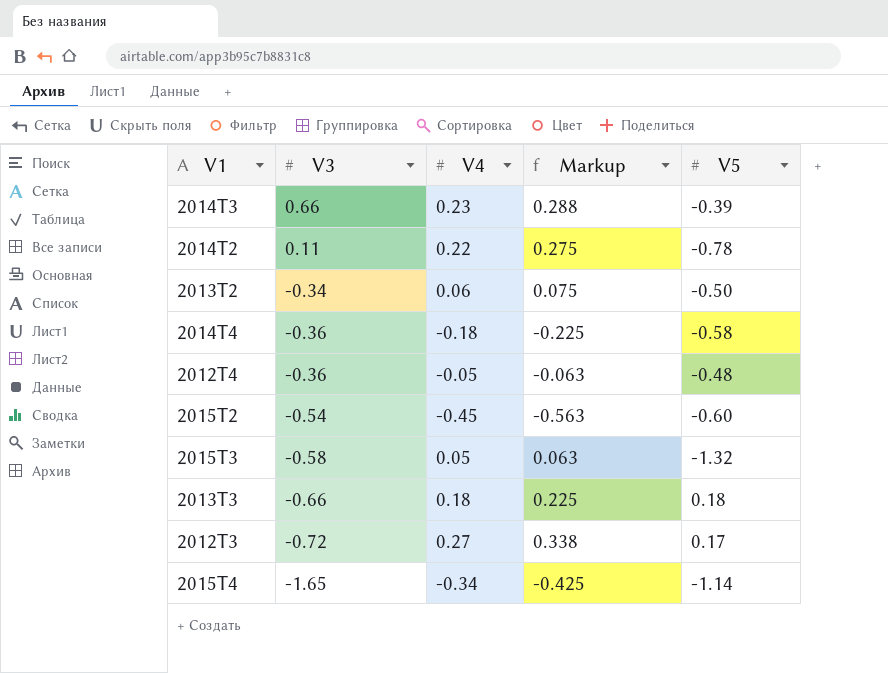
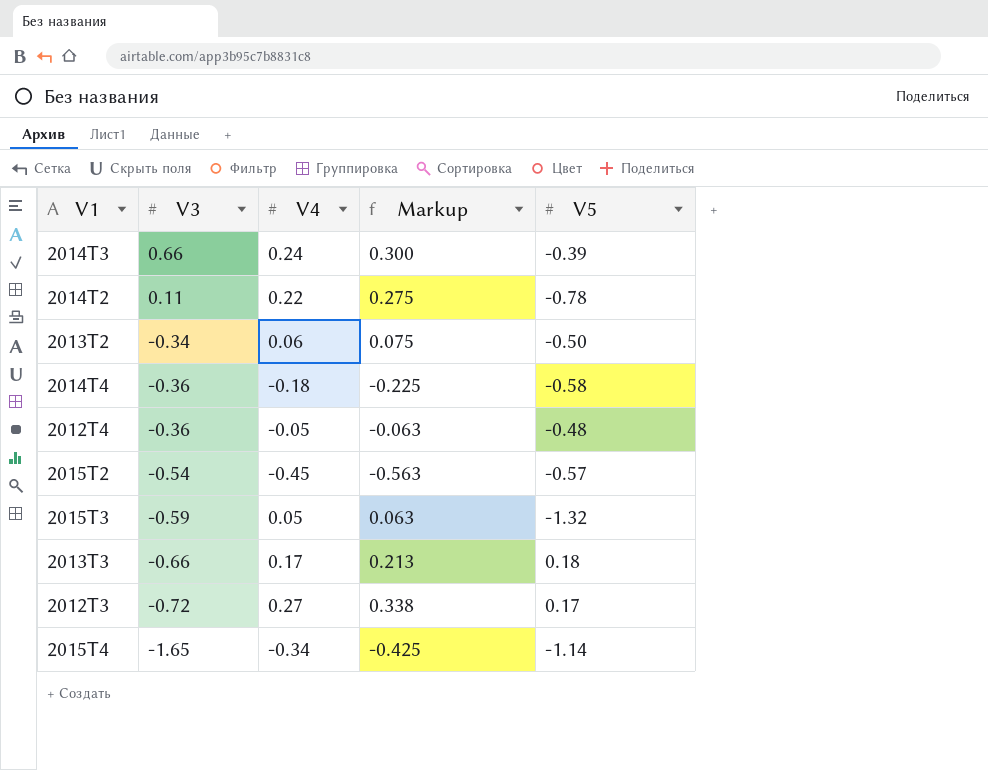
2014T3 | V4: 0.23 -> 0.24
2014T3 | Markup: 0.288 -> 0.300
2015T2 | V5: -0.60 -> -0.57
2015T3 | V3: -0.58 -> -0.59
2013T3 | V4: 0.18 -> 0.17
2013T3 | Markup: 0.225 -> 0.213

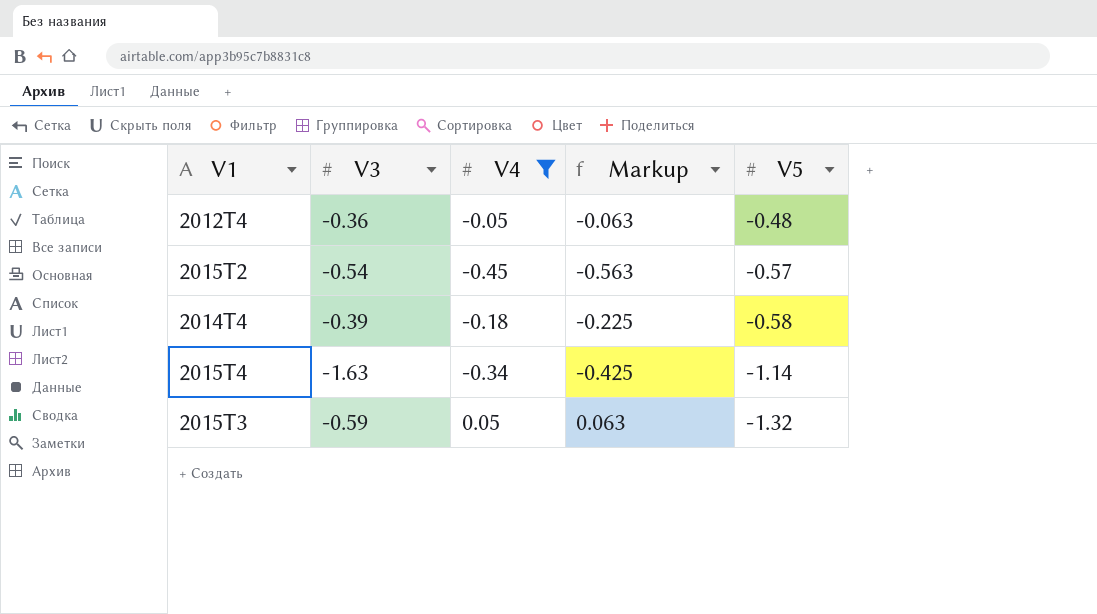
filter: none -> V4 <= 0.05
row order: V3 descending -> V5 descending
2014T4 | V3: -0.36 -> -0.39
2015T4 | V3: -1.65 -> -1.63

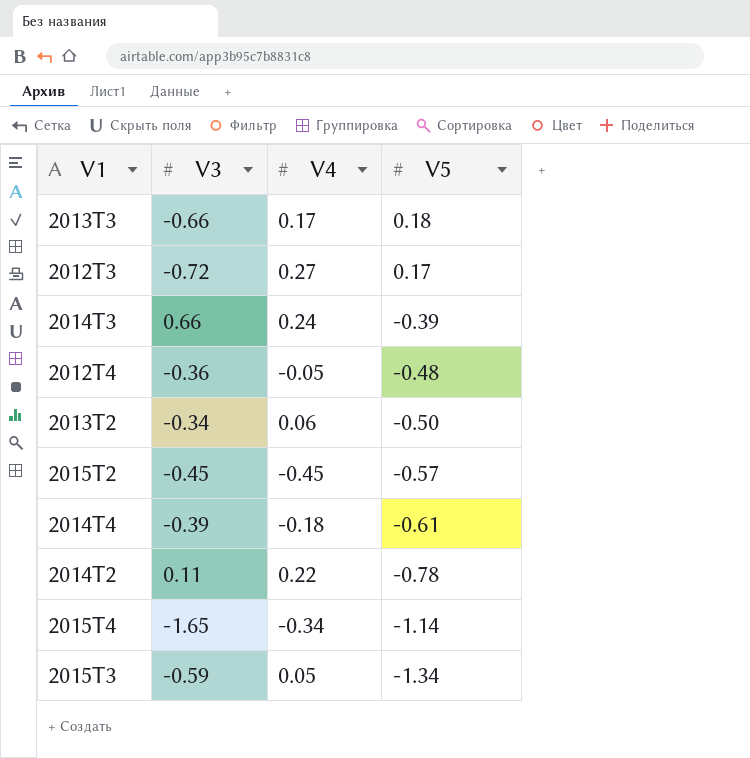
filter: V4 <= 0.05 -> none
column Markup | formula: [V4] * 1.25 -> none
2015T2 | V3: -0.54 -> -0.45
2014T4 | V5: -0.58 -> -0.61
2015T4 | V3: -1.63 -> -1.65
2015T3 | V5: -1.32 -> -1.34

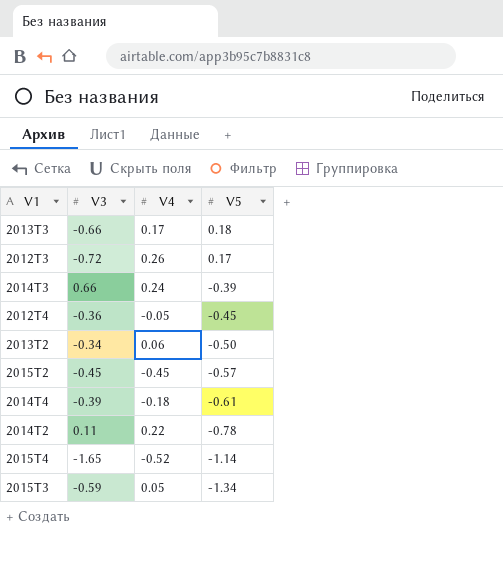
2012T3 | V4: 0.27 -> 0.26
2012T4 | V5: -0.48 -> -0.45
2015T4 | V4: -0.34 -> -0.52

